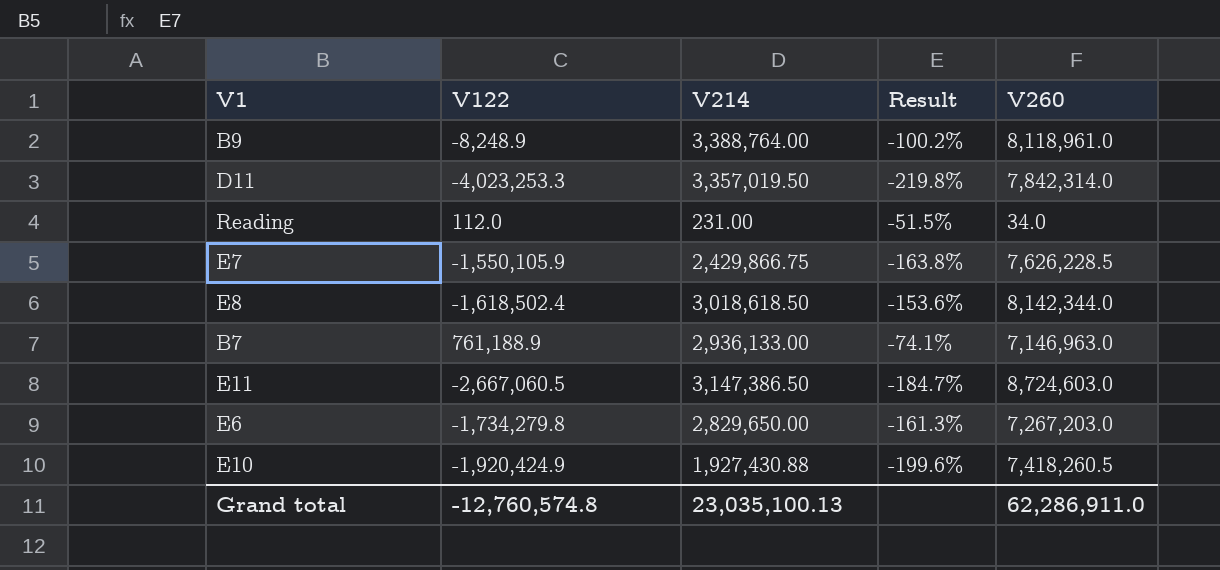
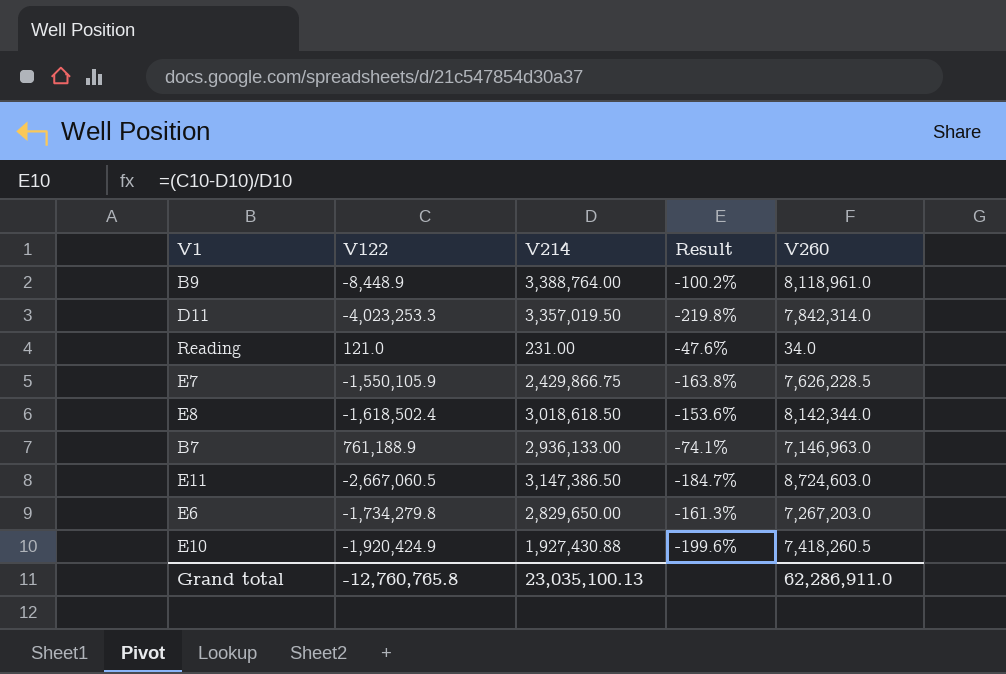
B9 | V122: -8,248.9 -> -8,448.9
Reading | V122: 112.0 -> 121.0
Reading | Result: -51.5% -> -47.6%
Grand total | V122: -12,760,574.8 -> -12,760,765.8

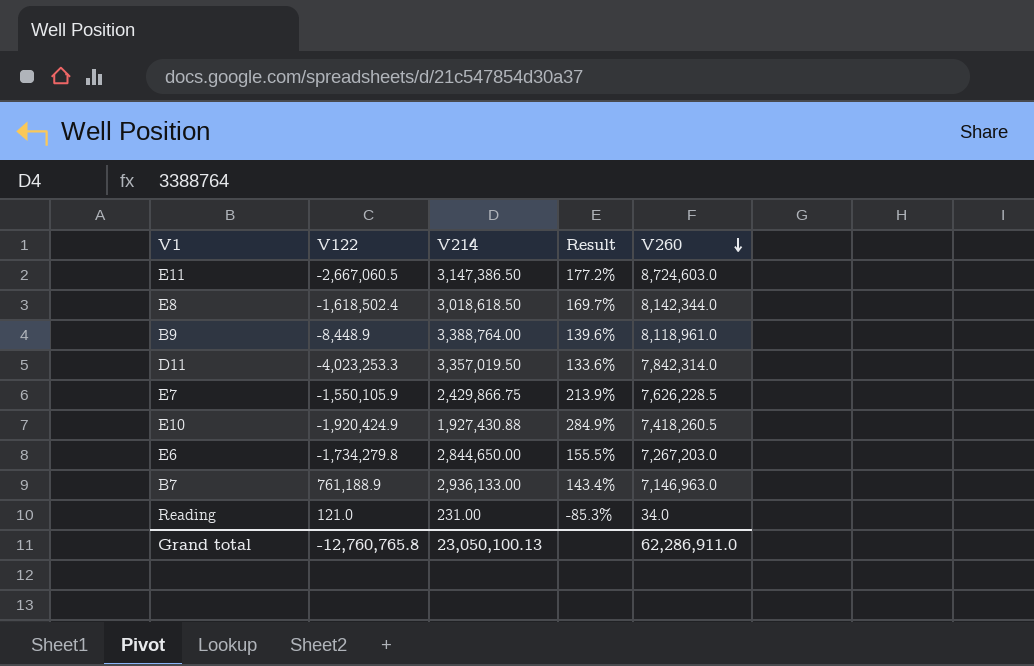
row order: none -> V260 descending
column Result | formula: ([V122] - [V214]) / [V214] -> ([V260] - [V214]) / [V214]
E6 | V214: 2,829,650.00 -> 2,844,650.00
Grand total | V214: 23,035,100.13 -> 23,050,100.13

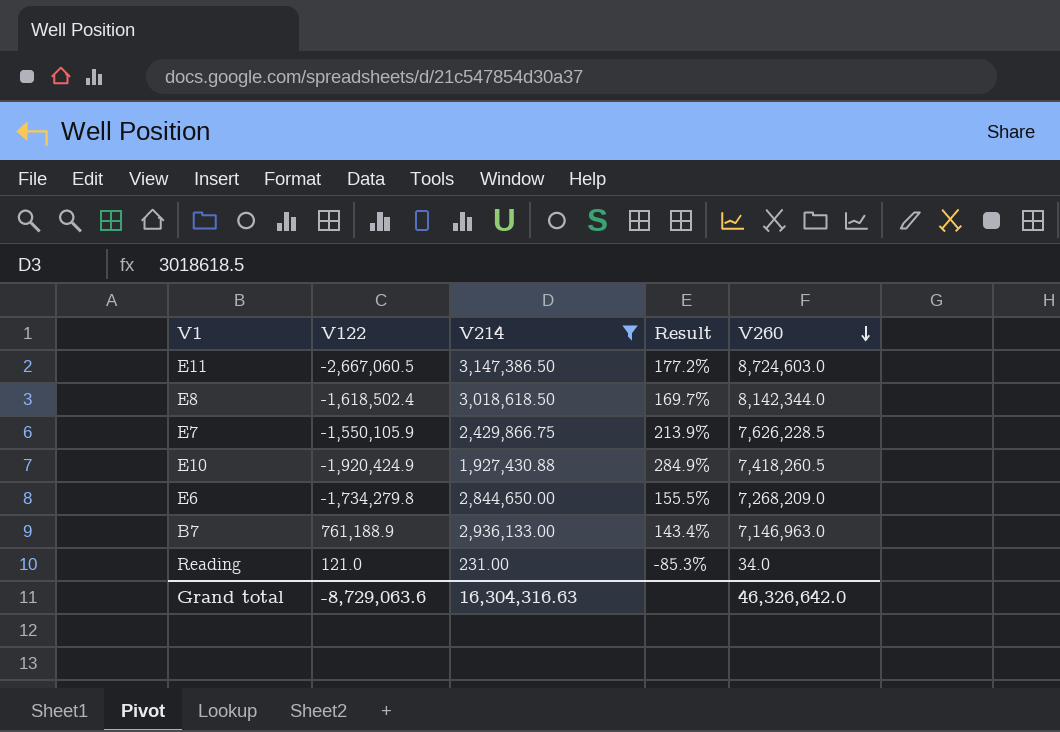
filter: none -> V214 <= 3,147,386.50
E6 | V260: 7,267,203.0 -> 7,268,209.0
Grand total | V122: -12,760,765.8 -> -8,729,063.6
Grand total | V214: 23,050,100.13 -> 16,304,316.63
Grand total | V260: 62,286,911.0 -> 46,326,642.0

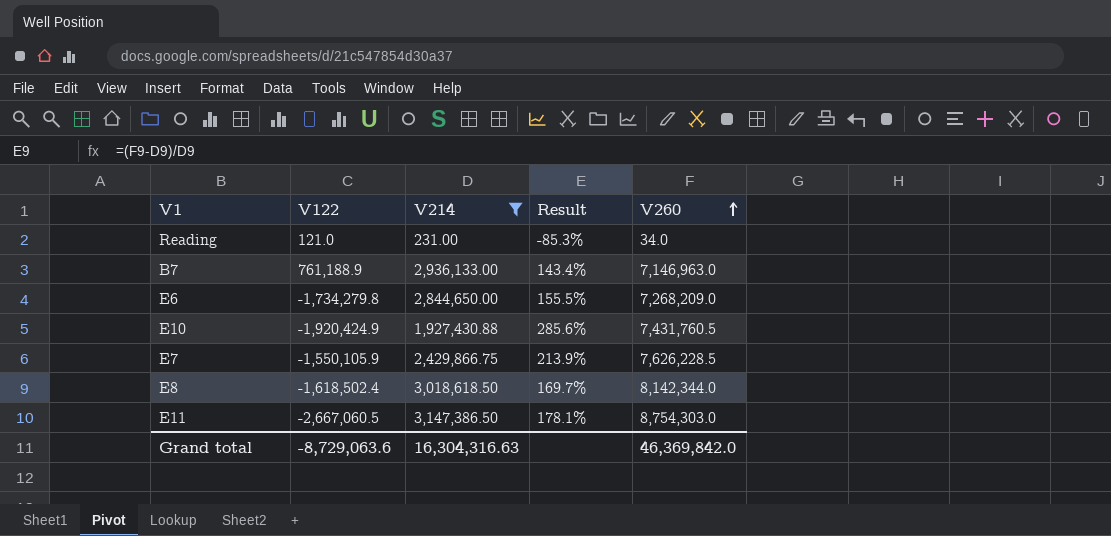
row order: V260 descending -> V260 ascending
E10 | Result: 284.9% -> 285.6%
E10 | V260: 7,418,260.5 -> 7,431,760.5
E11 | Result: 177.2% -> 178.1%
E11 | V260: 8,724,603.0 -> 8,754,303.0
Grand total | V260: 46,326,642.0 -> 46,369,842.0

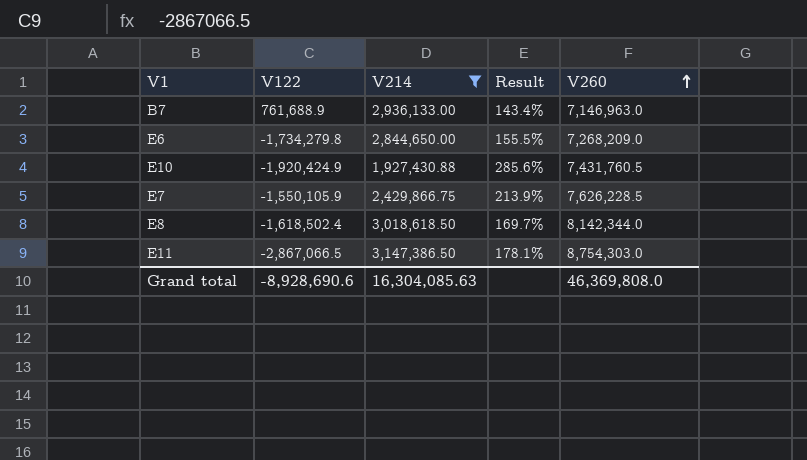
row Reading: 121.0 | 231.00 | -85.3% | 34.0 -> none
B7 | V122: 761,188.9 -> 761,688.9
E11 | V122: -2,667,060.5 -> -2,867,066.5
Grand total | V122: -8,729,063.6 -> -8,928,690.6
Grand total | V214: 16,304,316.63 -> 16,304,085.63
Grand total | V260: 46,369,842.0 -> 46,369,808.0

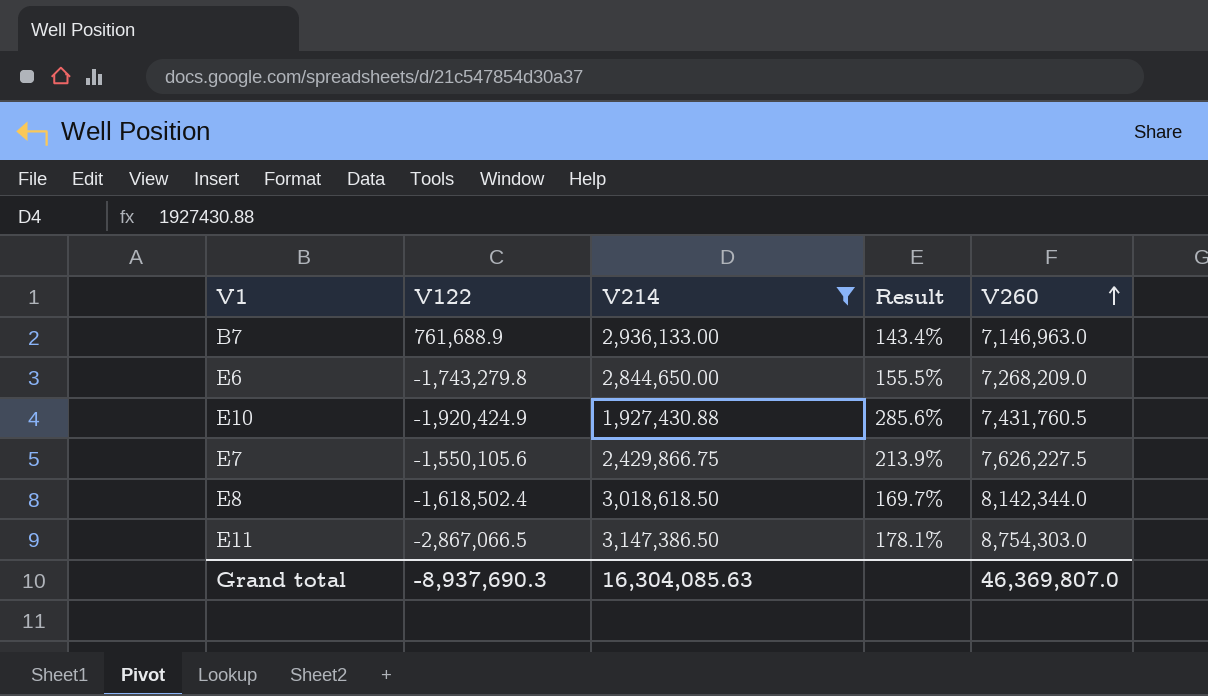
E6 | V122: -1,734,279.8 -> -1,743,279.8
E7 | V122: -1,550,105.9 -> -1,550,105.6
E7 | V260: 7,626,228.5 -> 7,626,227.5
Grand total | V122: -8,928,690.6 -> -8,937,690.3
Grand total | V260: 46,369,808.0 -> 46,369,807.0

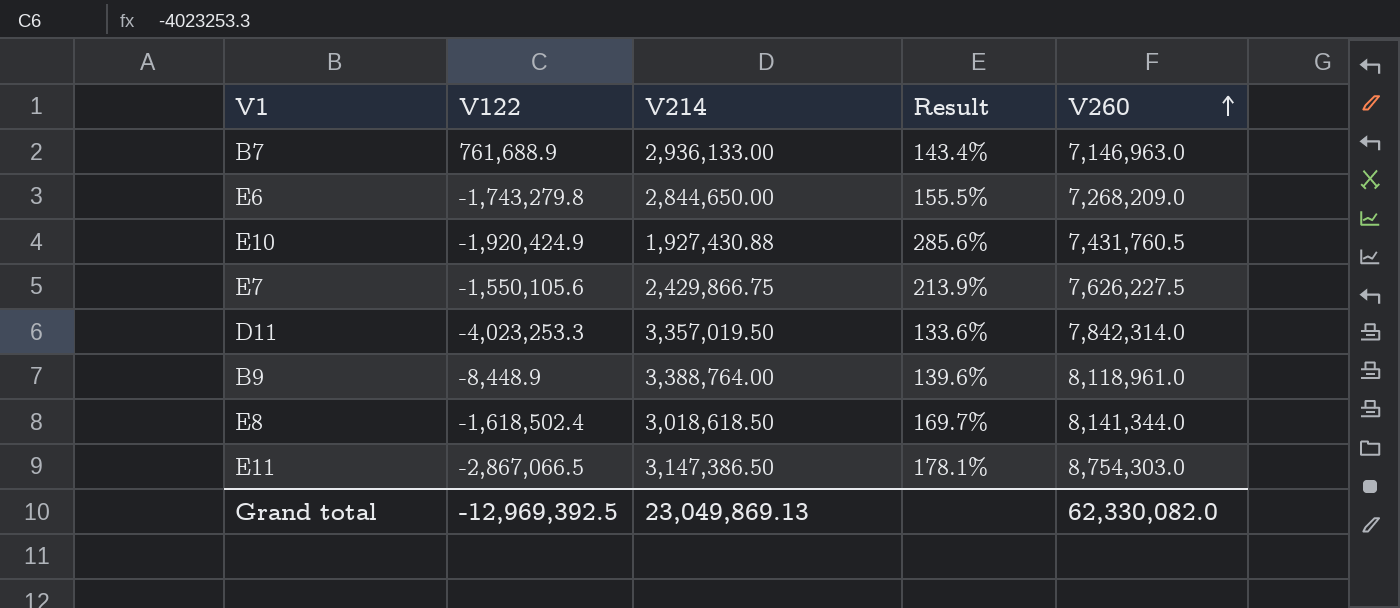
filter: V214 <= 3,147,386.50 -> none
E8 | V260: 8,142,344.0 -> 8,141,344.0
Grand total | V122: -8,937,690.3 -> -12,969,392.5
Grand total | V214: 16,304,085.63 -> 23,049,869.13
Grand total | V260: 46,369,807.0 -> 62,330,082.0

